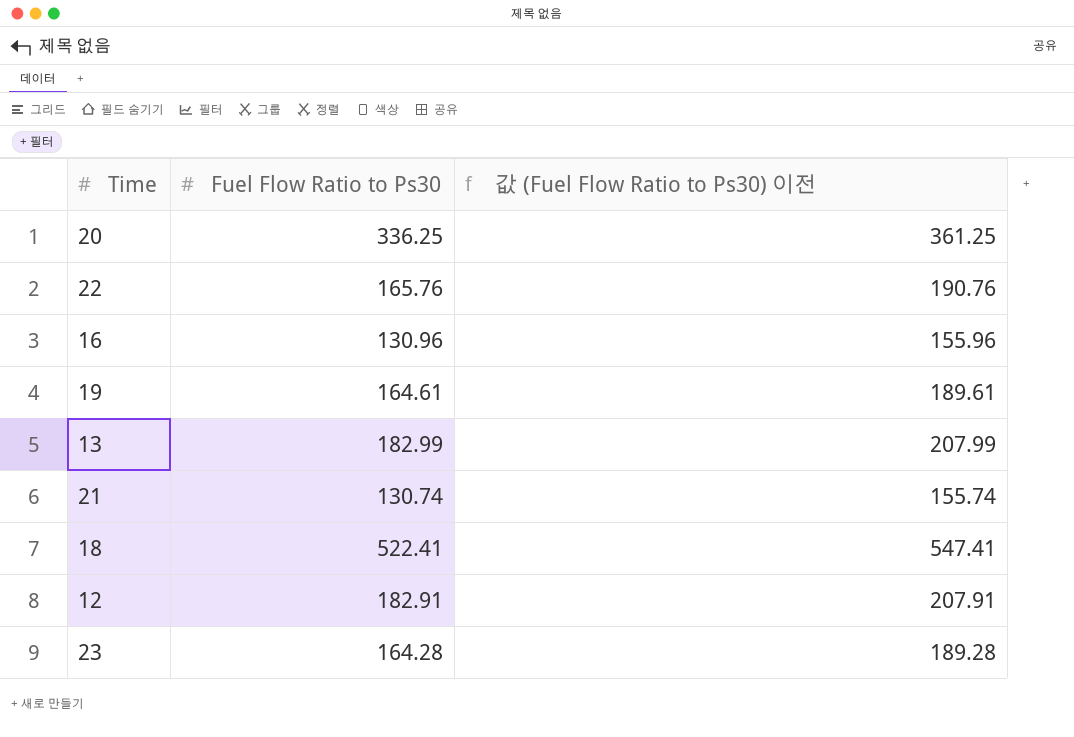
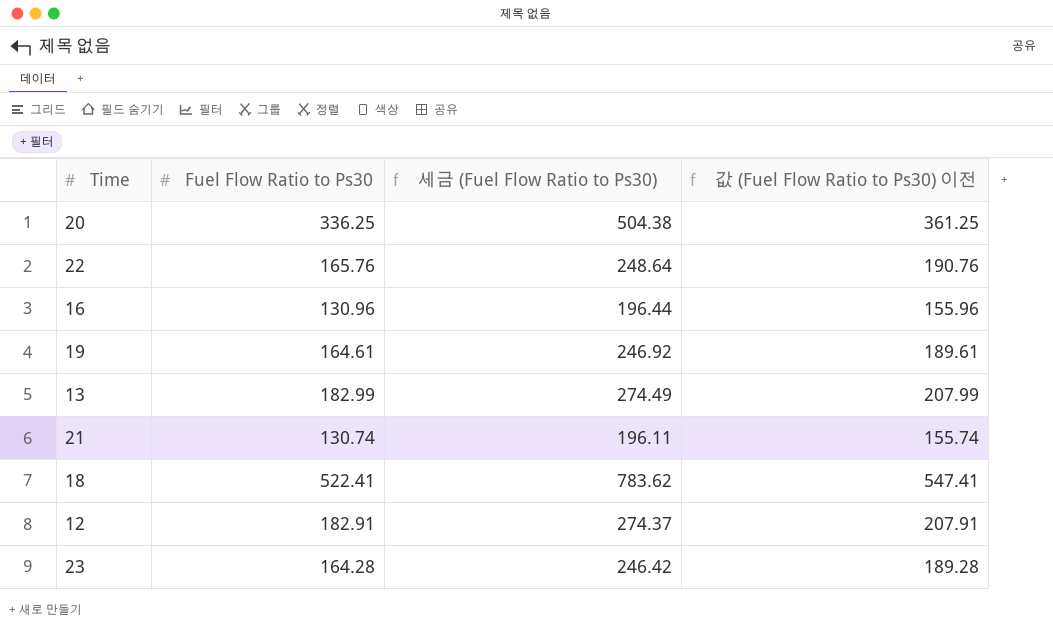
column 세금 (Fuel Flow Ratio to Ps30) | formula: none -> [Fuel Flow Ratio to Ps30] * 1.5

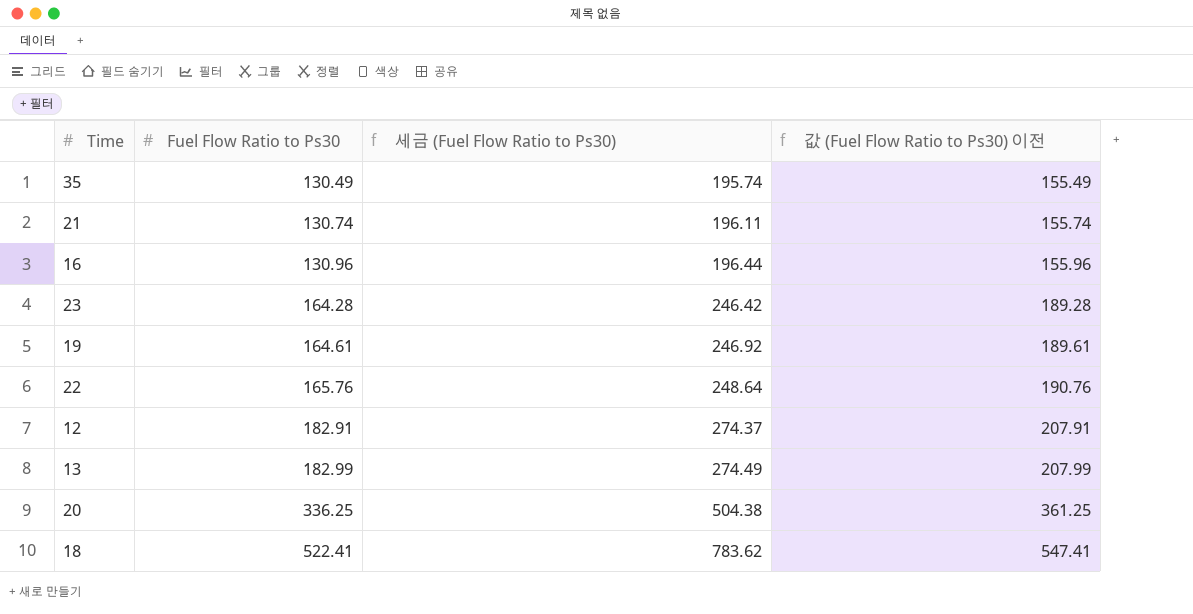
row order: none -> Fuel Flow Ratio to Ps30 ascending
row 35: none -> 130.49 | 195.74 | 155.49

